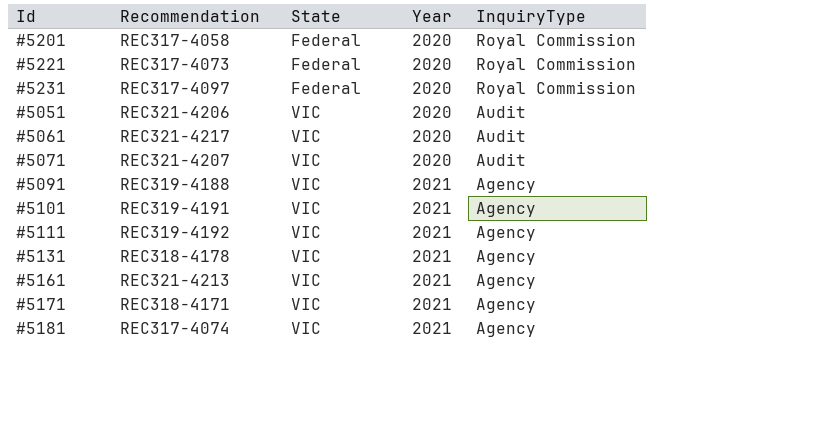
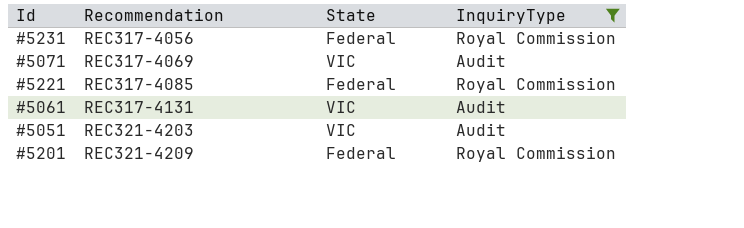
filter: none -> InquiryType != Agency
row order: State ascending -> Recommendation ascending
column Year | position: 4 -> none
#5231 | Recommendation: REC317-4097 -> REC317-4056
#5071 | Recommendation: REC321-4207 -> REC317-4069
#5221 | Recommendation: REC317-4073 -> REC317-4085
#5061 | Recommendation: REC321-4217 -> REC317-4131
#5051 | Recommendation: REC321-4206 -> REC321-4203
#5201 | Recommendation: REC317-4058 -> REC321-4209

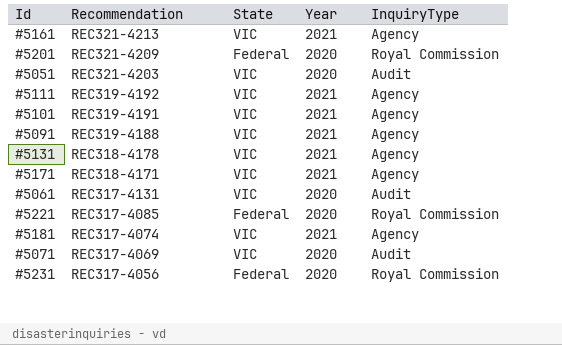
filter: InquiryType != Agency -> none
row order: Recommendation ascending -> Recommendation descending
column Year | position: none -> 4

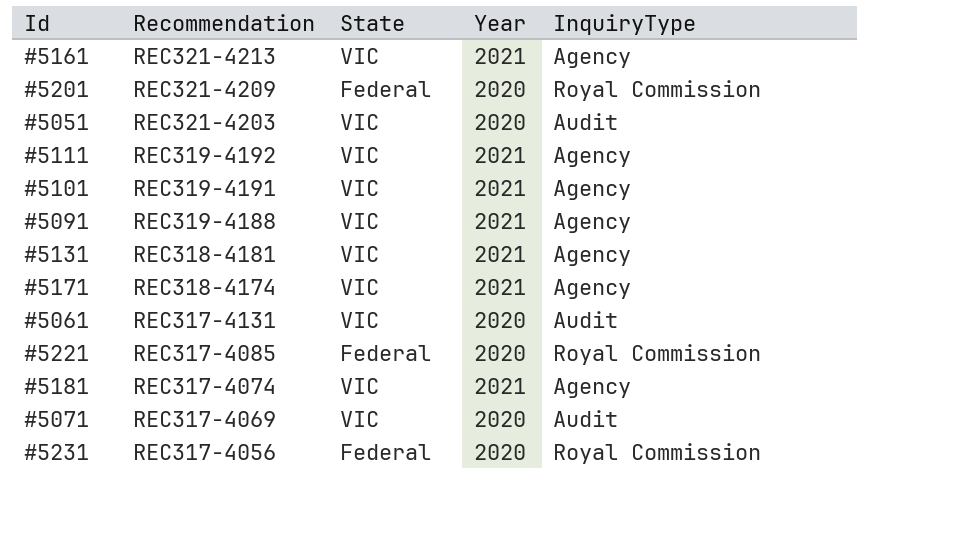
#5131 | Recommendation: REC318-4178 -> REC318-4181
#5171 | Recommendation: REC318-4171 -> REC318-4174

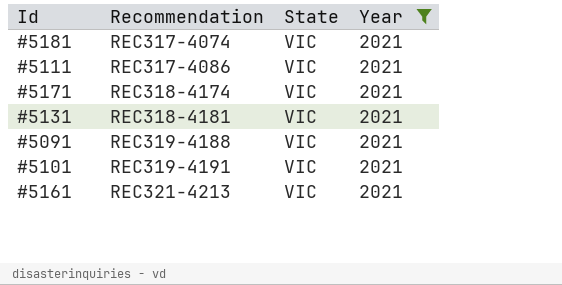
filter: none -> Year = 2021
row order: Recommendation descending -> Recommendation ascending
column InquiryType | position: 5 -> none
#5111 | Recommendation: REC319-4192 -> REC317-4086

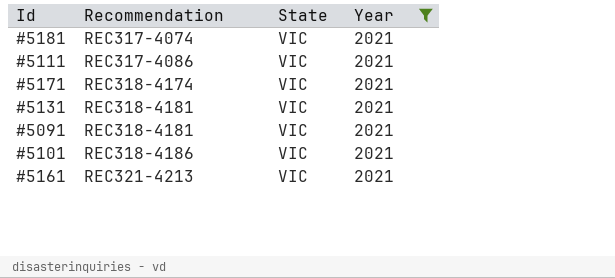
#5091 | Recommendation: REC319-4188 -> REC318-4181
#5101 | Recommendation: REC319-4191 -> REC318-4186

